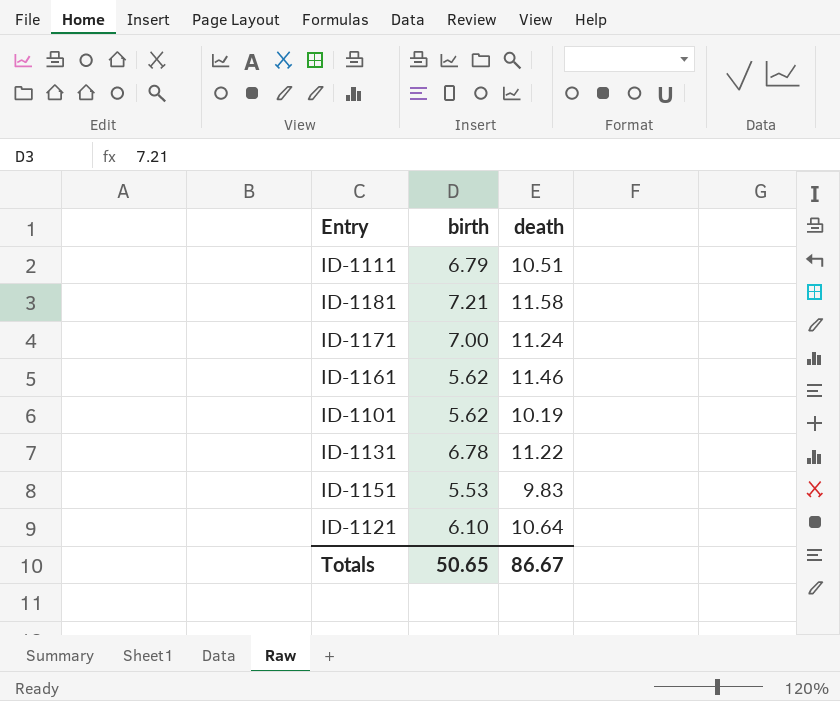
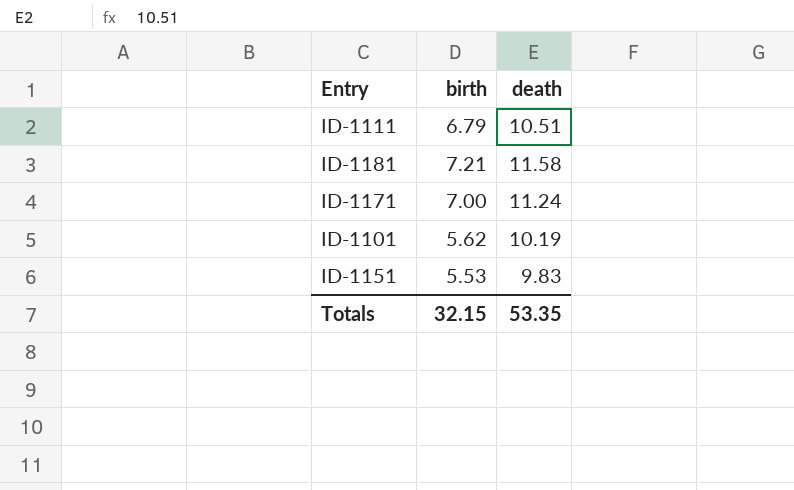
row ID-1161: 5.62 | 11.46 -> none
row ID-1131: 6.78 | 11.22 -> none
row ID-1121: 6.10 | 10.64 -> none
Totals | birth: 50.65 -> 32.15
Totals | death: 86.67 -> 53.35

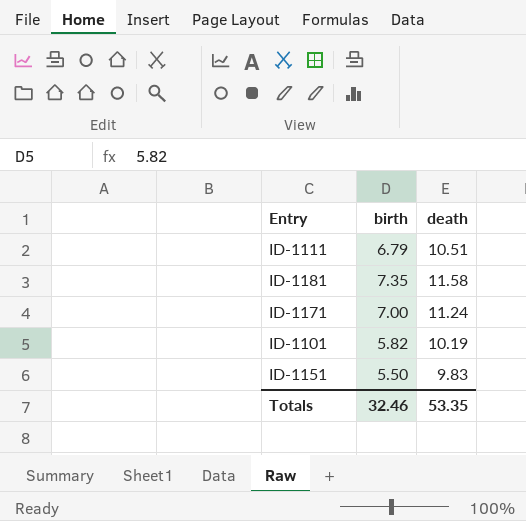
ID-1181 | birth: 7.21 -> 7.35
ID-1101 | birth: 5.62 -> 5.82
ID-1151 | birth: 5.53 -> 5.50
Totals | birth: 32.15 -> 32.46

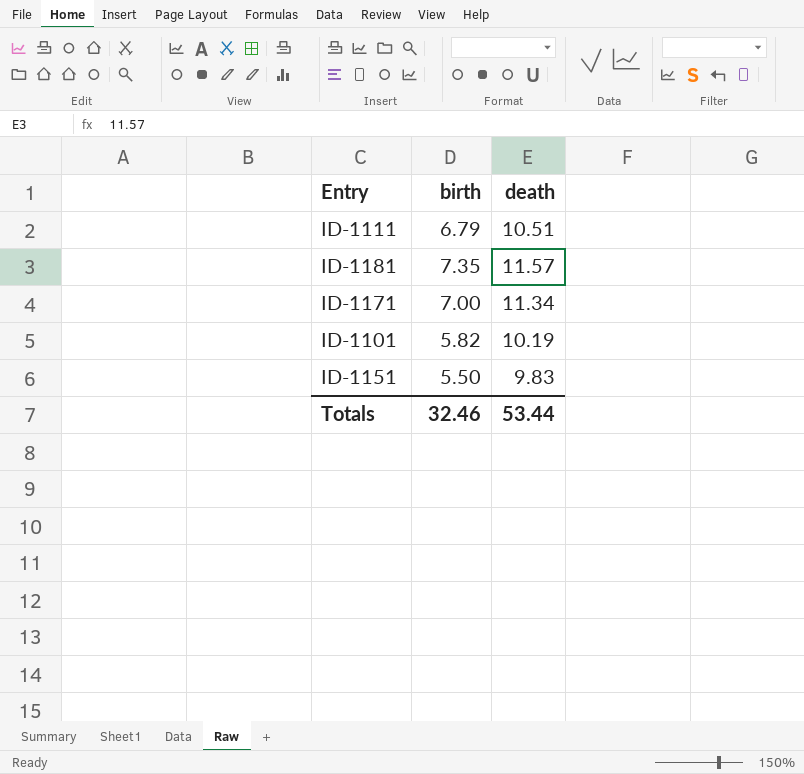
ID-1181 | death: 11.58 -> 11.57
ID-1171 | death: 11.24 -> 11.34
Totals | death: 53.35 -> 53.44

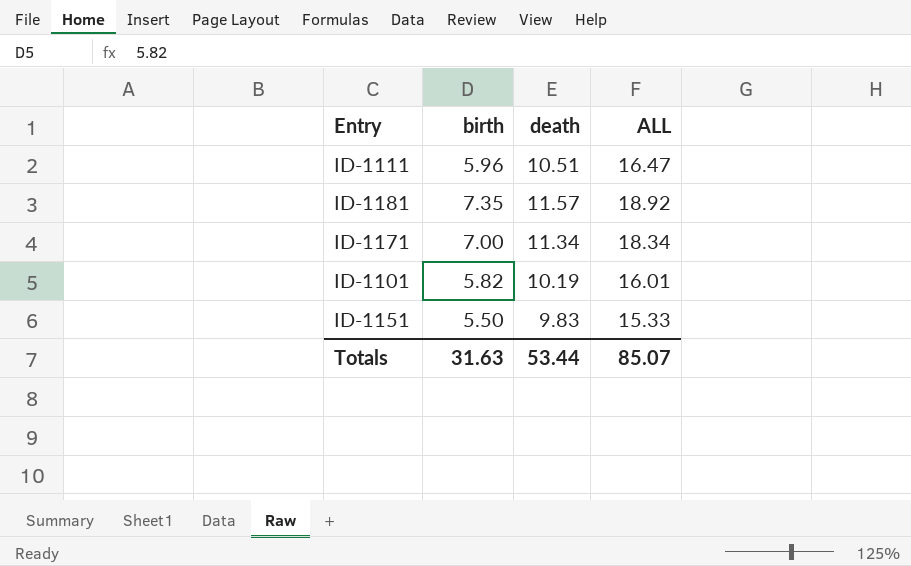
column ALL | formula: none -> [birth] + [death]
ID-1111 | birth: 6.79 -> 5.96
Totals | birth: 32.46 -> 31.63

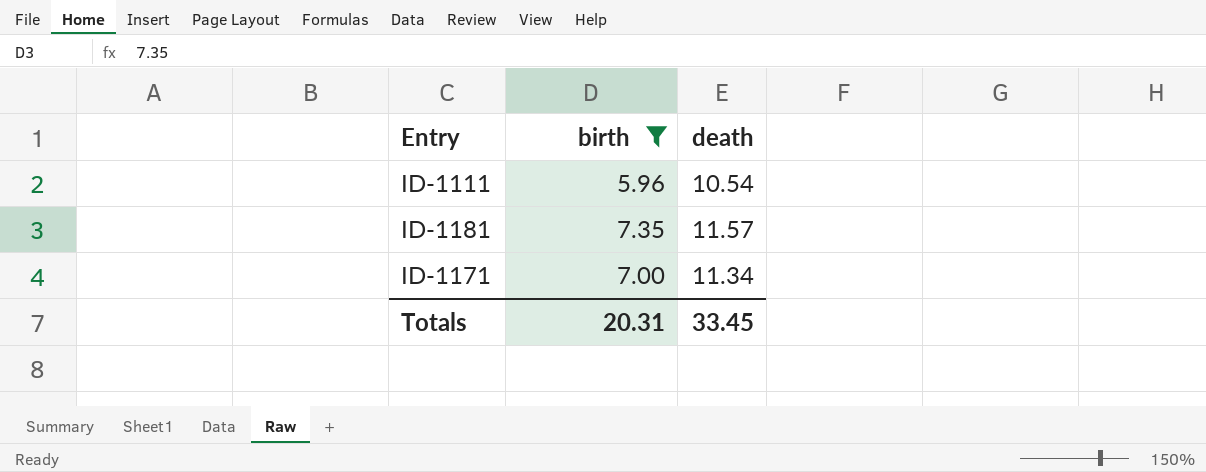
filter: none -> birth >= 5.96
column ALL | formula: [birth] + [death] -> none
ID-1111 | death: 10.51 -> 10.54
Totals | birth: 31.63 -> 20.31
Totals | death: 53.44 -> 33.45

